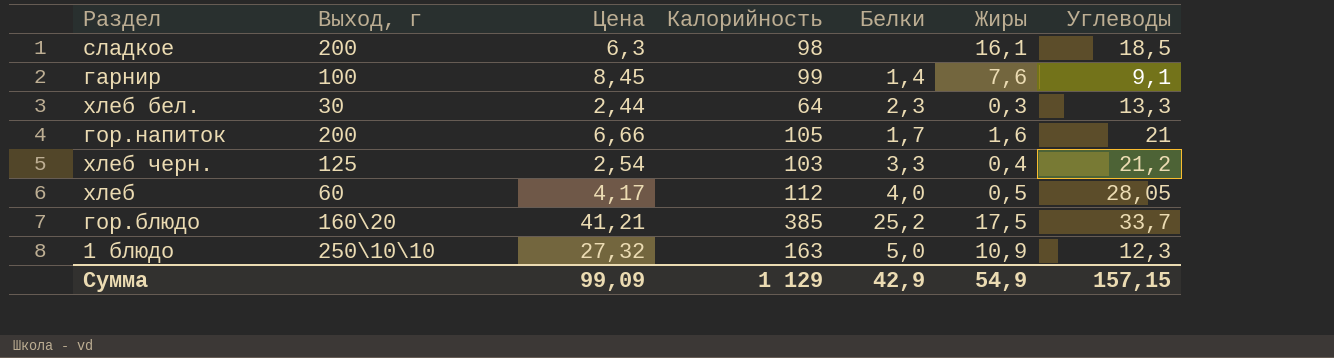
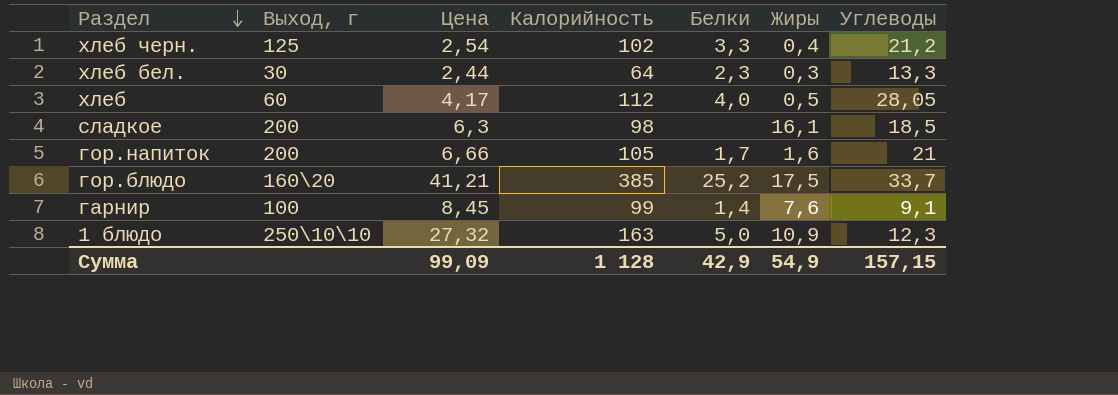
row order: none -> Раздел descending
хлеб черн. | Калорийность: 103 -> 102
Сумма | Калорийность: 1 129 -> 1 128

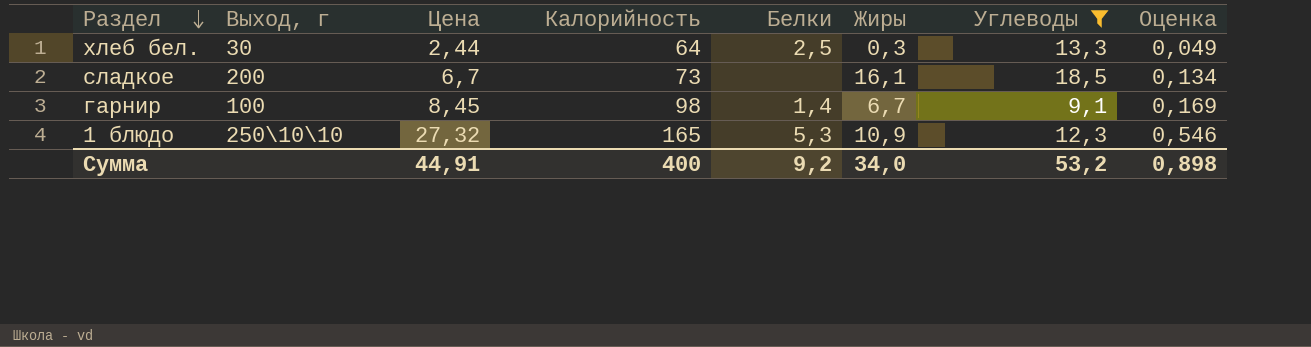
filter: none -> Углеводы <= 18,5
column Оценка | formula: none -> [Цена] * 0,02
хлеб бел. | Белки: 2,3 -> 2,5
сладкое | Цена: 6,3 -> 6,7
сладкое | Калорийность: 98 -> 73
гарнир | Калорийность: 99 -> 98
гарнир | Жиры: 7,6 -> 6,7
1 блюдо | Калорийность: 163 -> 165
1 блюдо | Белки: 5,0 -> 5,3
Сумма | Цена: 99,09 -> 44,91
Сумма | Калорийность: 1 128 -> 400
Сумма | Белки: 42,9 -> 9,2
Сумма | Жиры: 54,9 -> 34,0
Сумма | Углеводы: 157,15 -> 53,2

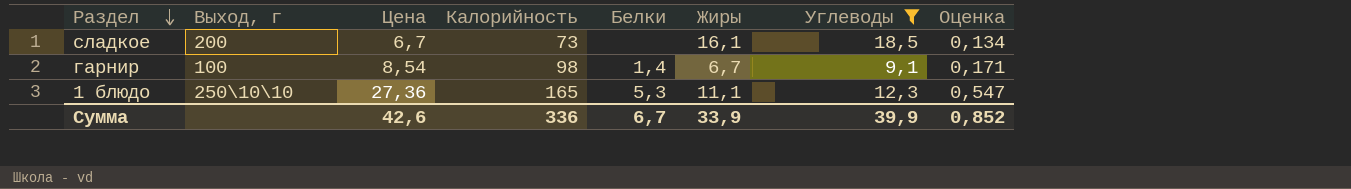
row хлеб бел.: 30 | 2,44 | 64 | 2,5 | 0,3 | 13,3 | 0,049 -> none
гарнир | Цена: 8,45 -> 8,54
гарнир | Оценка: 0,169 -> 0,171
1 блюдо | Цена: 27,32 -> 27,36
1 блюдо | Жиры: 10,9 -> 11,1
1 блюдо | Оценка: 0,546 -> 0,547
Сумма | Цена: 44,91 -> 42,6
Сумма | Калорийность: 400 -> 336
Сумма | Белки: 9,2 -> 6,7
Сумма | Жиры: 34,0 -> 33,9
Сумма | Углеводы: 53,2 -> 39,9
Сумма | Оценка: 0,898 -> 0,852

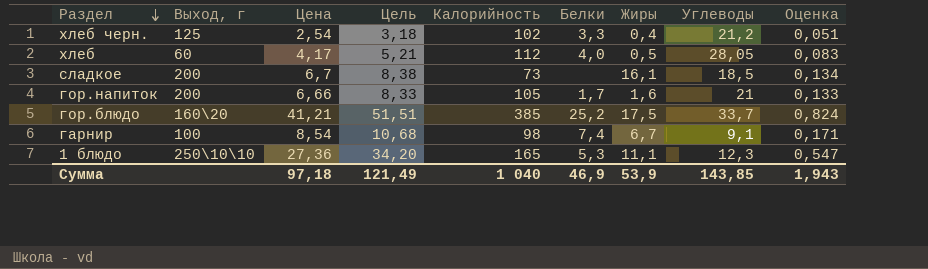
filter: Углеводы <= 18,5 -> none
column Цель | formula: none -> [Цена] * 1,25
гарнир | Белки: 1,4 -> 7,4
Сумма | Цена: 42,6 -> 97,18
Сумма | Калорийность: 336 -> 1 040
Сумма | Белки: 6,7 -> 46,9
Сумма | Жиры: 33,9 -> 53,9
Сумма | Углеводы: 39,9 -> 143,85
Сумма | Оценка: 0,852 -> 1,943

